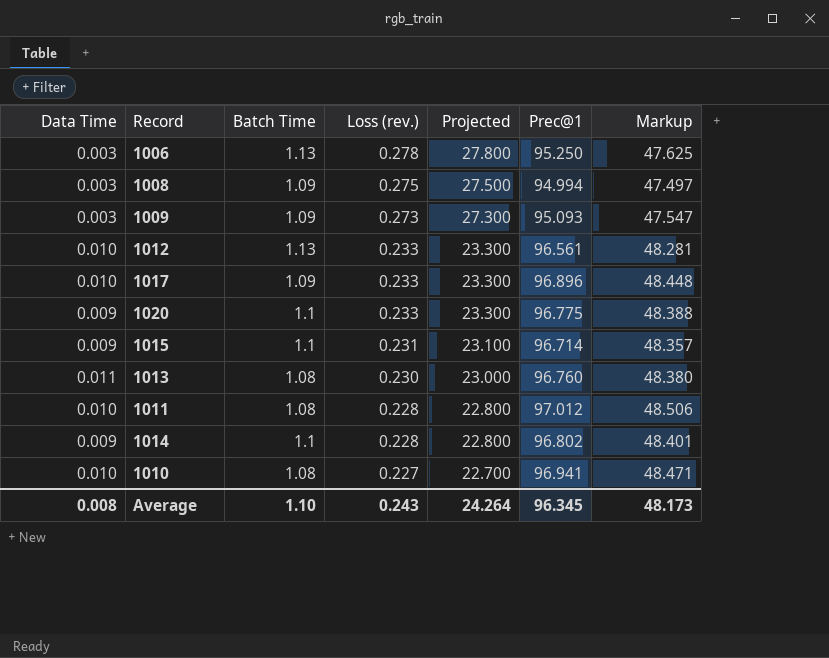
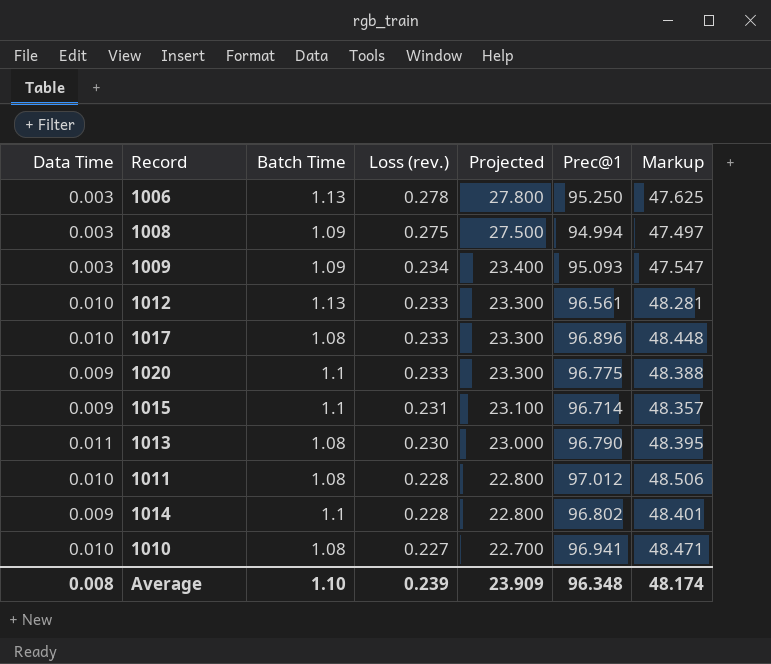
1009 | Loss (rev.): 0.273 -> 0.234
1009 | Projected: 27.300 -> 23.400
1017 | Batch Time: 1.09 -> 1.08
1013 | Prec@1: 96.760 -> 96.790
1013 | Markup: 48.380 -> 48.395
Average | Loss (rev.): 0.243 -> 0.239
Average | Projected: 24.264 -> 23.909
Average | Prec@1: 96.345 -> 96.348
Average | Markup: 48.173 -> 48.174

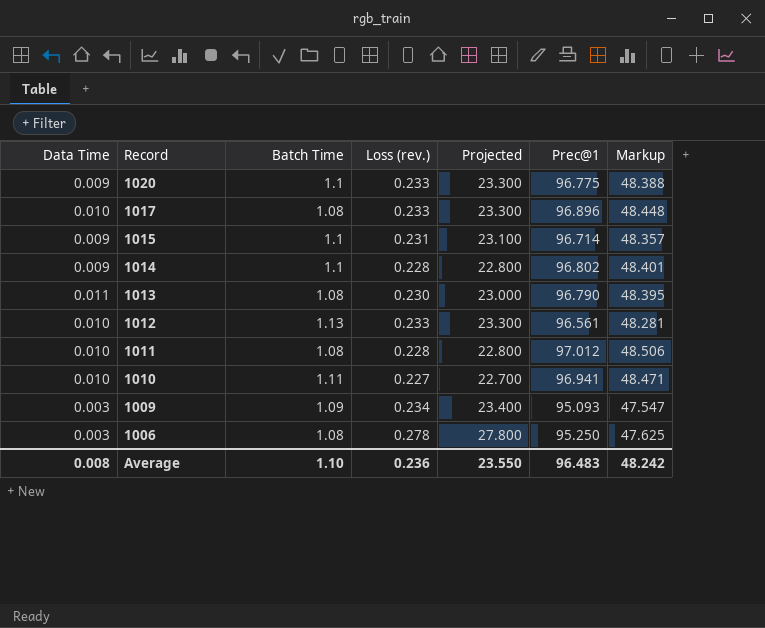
row order: Loss (rev.) descending -> Record descending
row 1008: 0.003 | 1.09 | 0.275 | 27.500 | 94.994 | 47.497 -> none
1010 | Batch Time: 1.08 -> 1.11
1006 | Batch Time: 1.13 -> 1.08
Average | Loss (rev.): 0.239 -> 0.236
Average | Projected: 23.909 -> 23.550
Average | Prec@1: 96.348 -> 96.483
Average | Markup: 48.174 -> 48.242

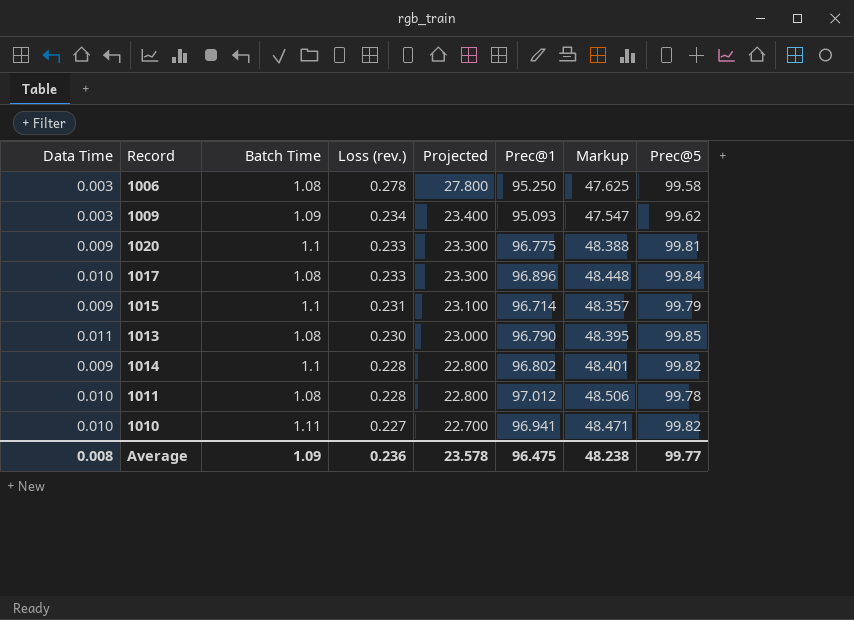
row order: Record descending -> Loss (rev.) descending
column Prec@5 | position: none -> 8
row 1012: 0.010 | 1.13 | 0.233 | 23.300 | 96.561 | 48.281 -> none
Average | Batch Time: 1.10 -> 1.09
Average | Projected: 23.550 -> 23.578
Average | Prec@1: 96.483 -> 96.475
Average | Markup: 48.242 -> 48.238

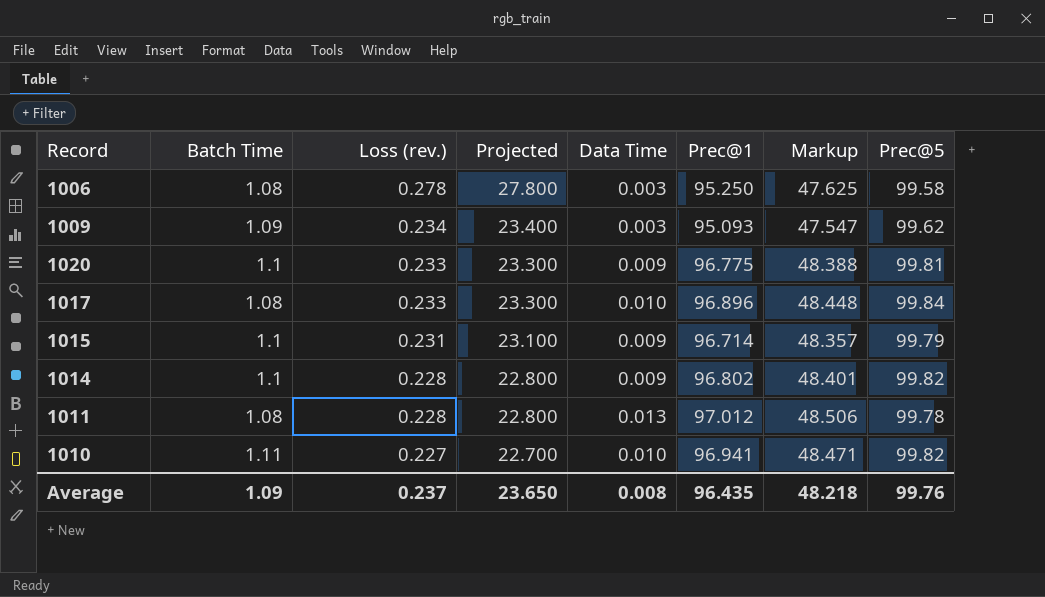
column Data Time | position: 1 -> 5
row 1013: 0.011 | 1.08 | 0.230 | 23.000 | 96.790 | 48.395 | 99.85 -> none
1011 | Data Time: 0.010 -> 0.013
Average | Loss (rev.): 0.236 -> 0.237
Average | Projected: 23.578 -> 23.650
Average | Prec@1: 96.475 -> 96.435
Average | Markup: 48.238 -> 48.218
Average | Prec@5: 99.77 -> 99.76

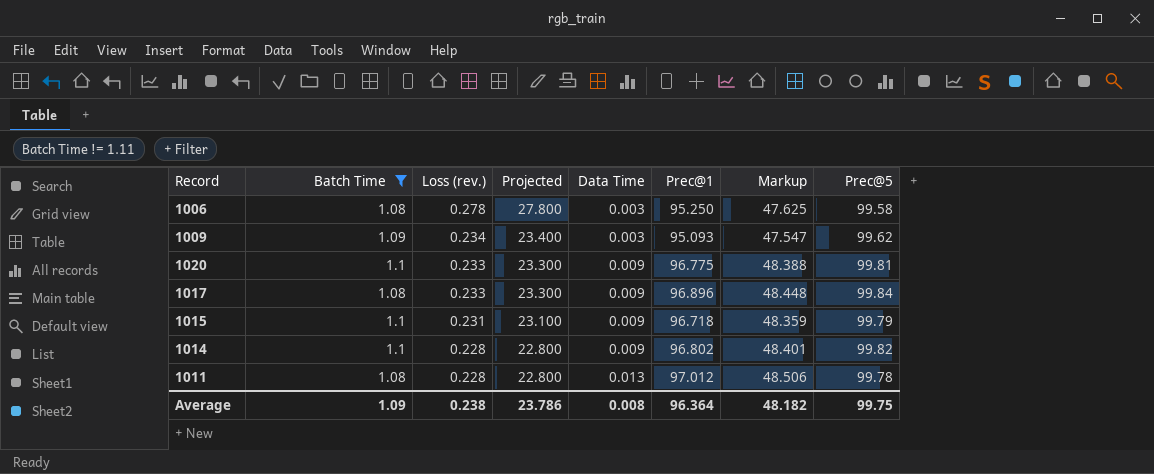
filter: none -> Batch Time != 1.11
1017 | Data Time: 0.010 -> 0.009
1015 | Prec@1: 96.714 -> 96.718
1015 | Markup: 48.357 -> 48.359
Average | Loss (rev.): 0.237 -> 0.238
Average | Projected: 23.650 -> 23.786
Average | Prec@1: 96.435 -> 96.364
Average | Markup: 48.218 -> 48.182
Average | Prec@5: 99.76 -> 99.75

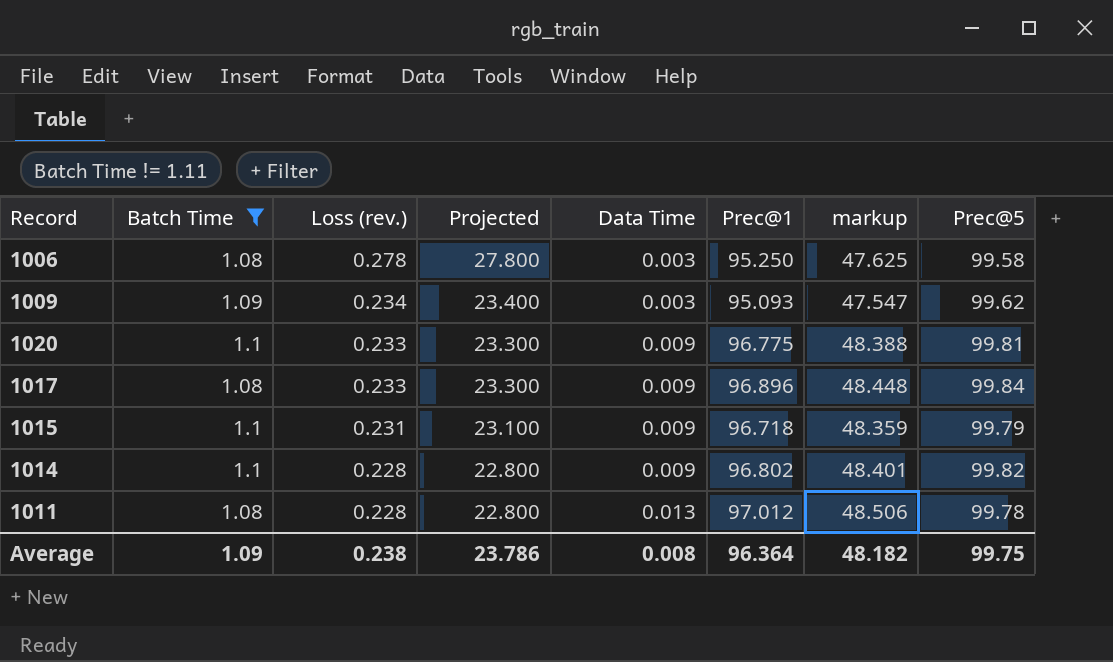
column name: Markup -> markup

